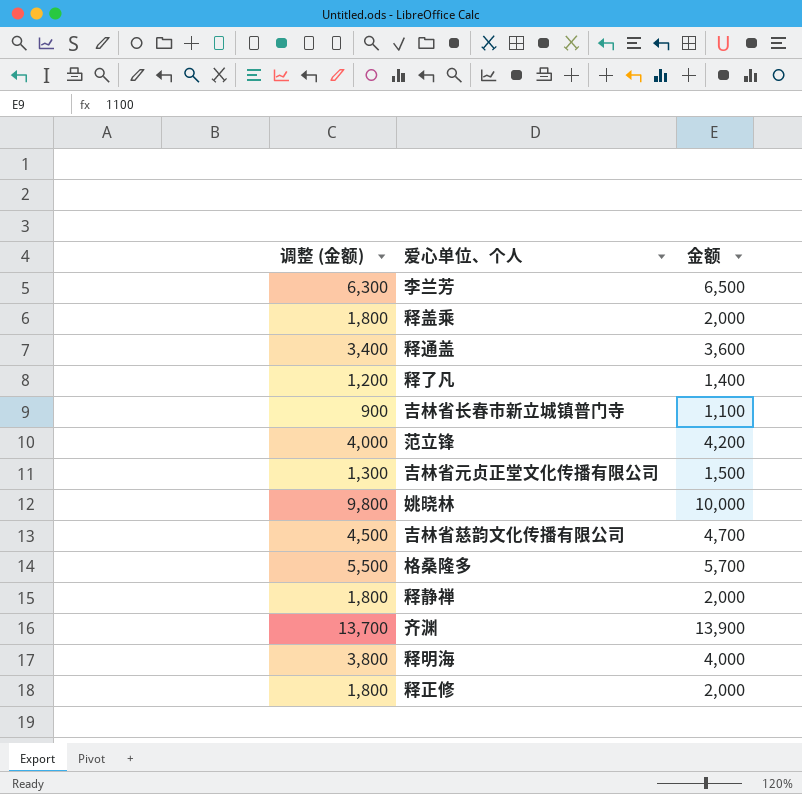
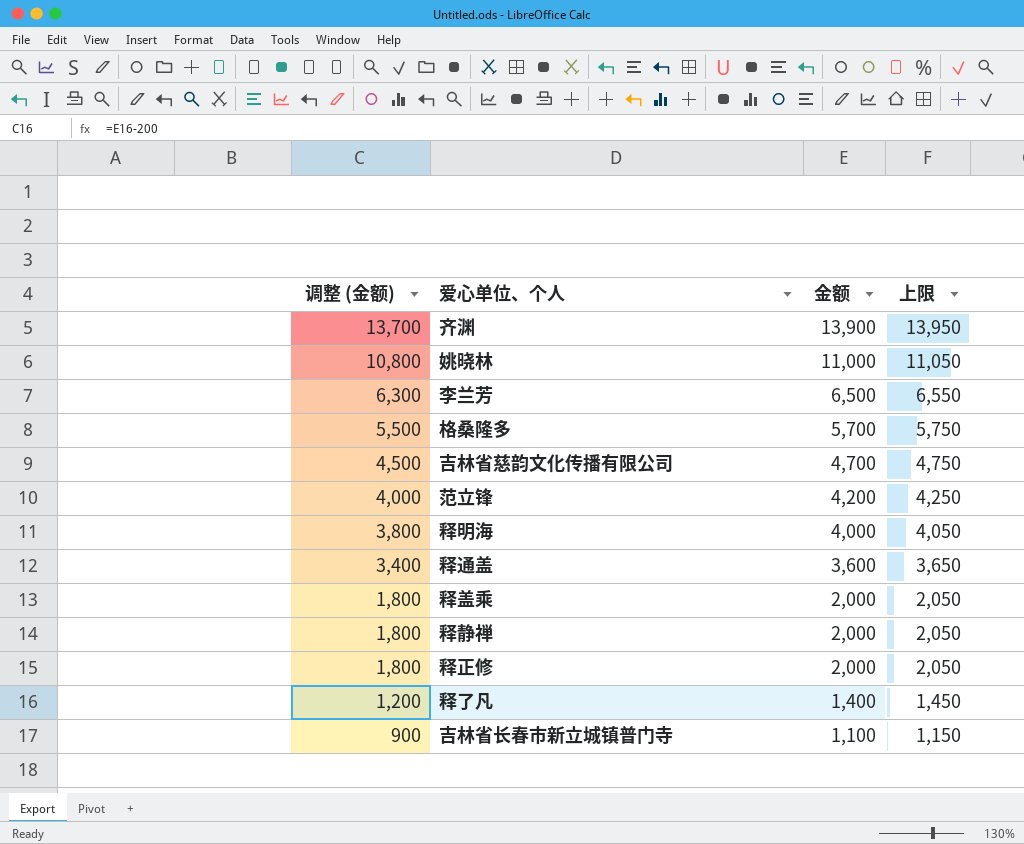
row order: none -> 调整 (金额) descending
column 上限 | formula: none -> [金额] + 50
row 吉林省元贞正堂文化传播有限公司: 1,300 | 1,500 -> none
姚晓林 | 调整 (金额): 9,800 -> 10,800
姚晓林 | 金额: 10,000 -> 11,000

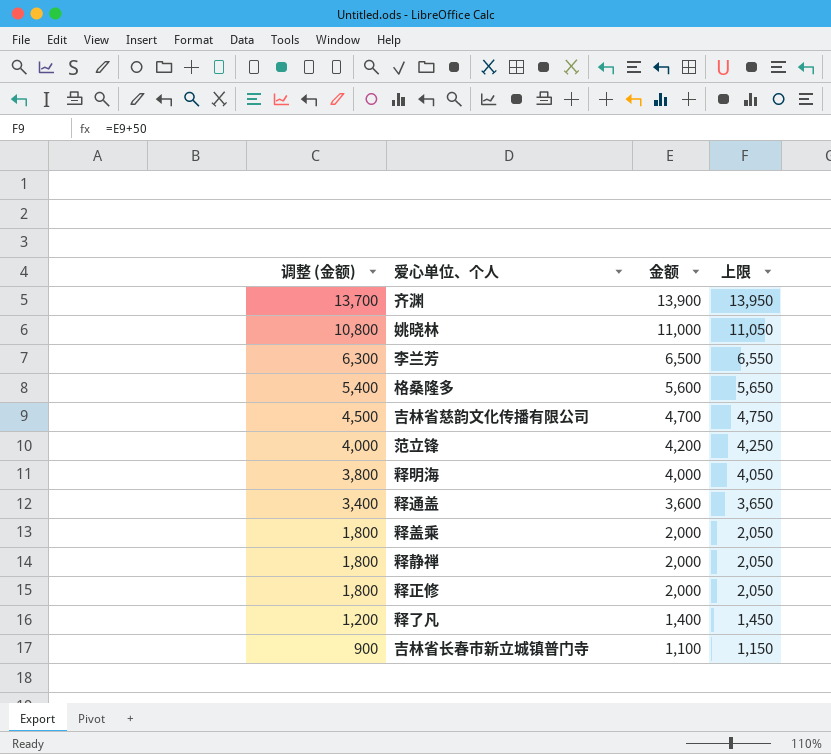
格桑隆多 | 调整 (金额): 5,500 -> 5,400
格桑隆多 | 金额: 5,700 -> 5,600
格桑隆多 | 上限: 5,750 -> 5,650

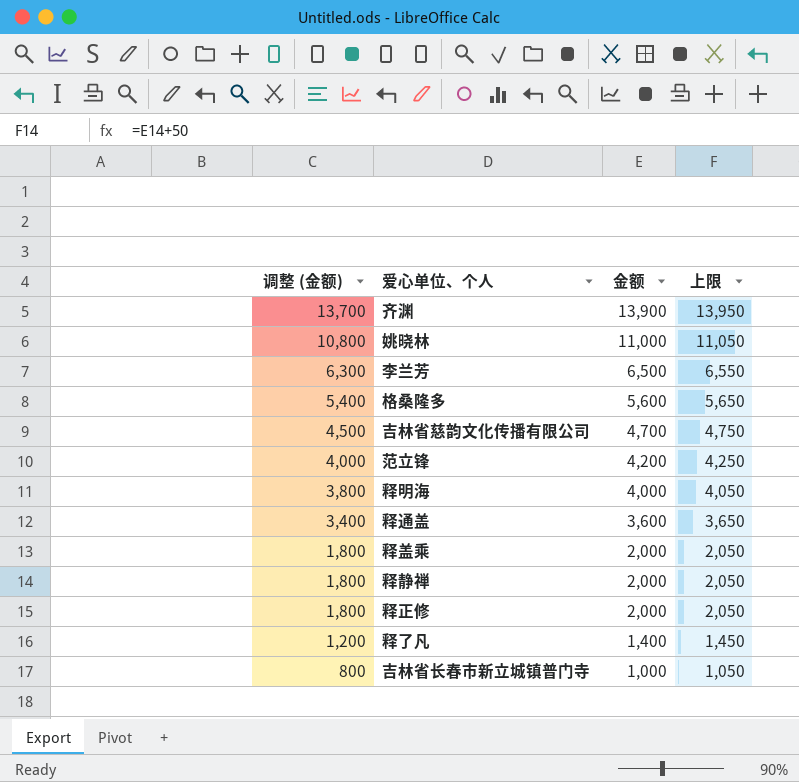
吉林省长春市新立城镇普门寺 | 调整 (金额): 900 -> 800
吉林省长春市新立城镇普门寺 | 金额: 1,100 -> 1,000
吉林省长春市新立城镇普门寺 | 上限: 1,150 -> 1,050

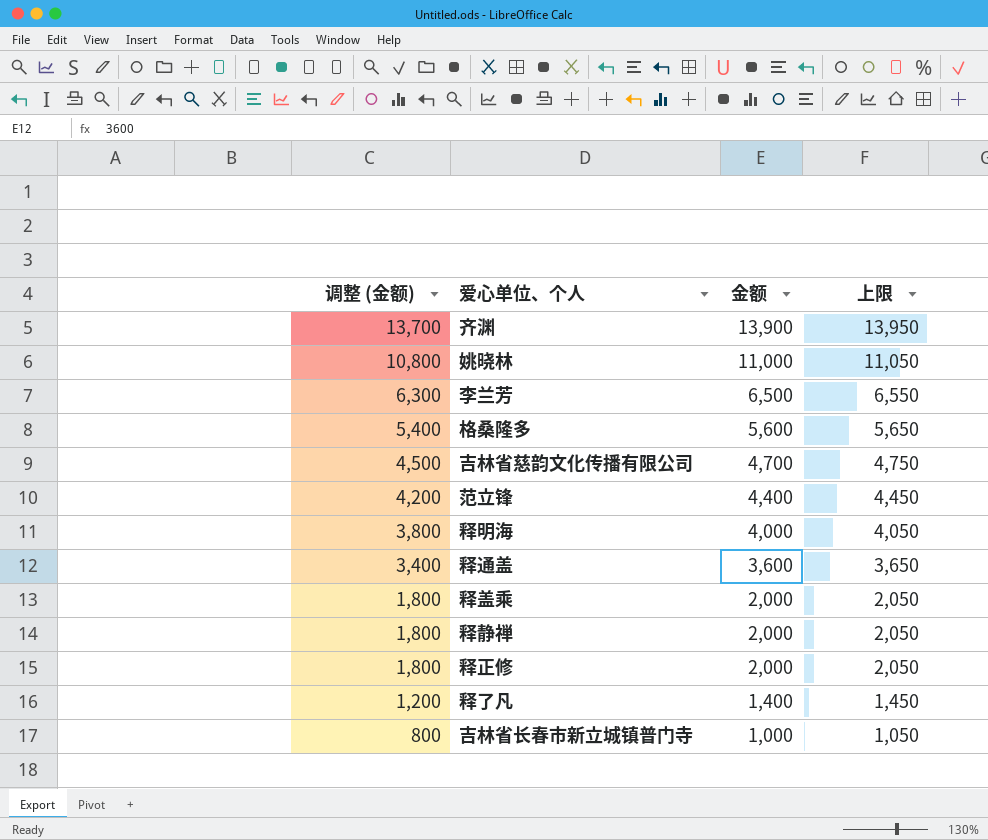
范立锋 | 调整 (金额): 4,000 -> 4,200
范立锋 | 金额: 4,200 -> 4,400
范立锋 | 上限: 4,250 -> 4,450

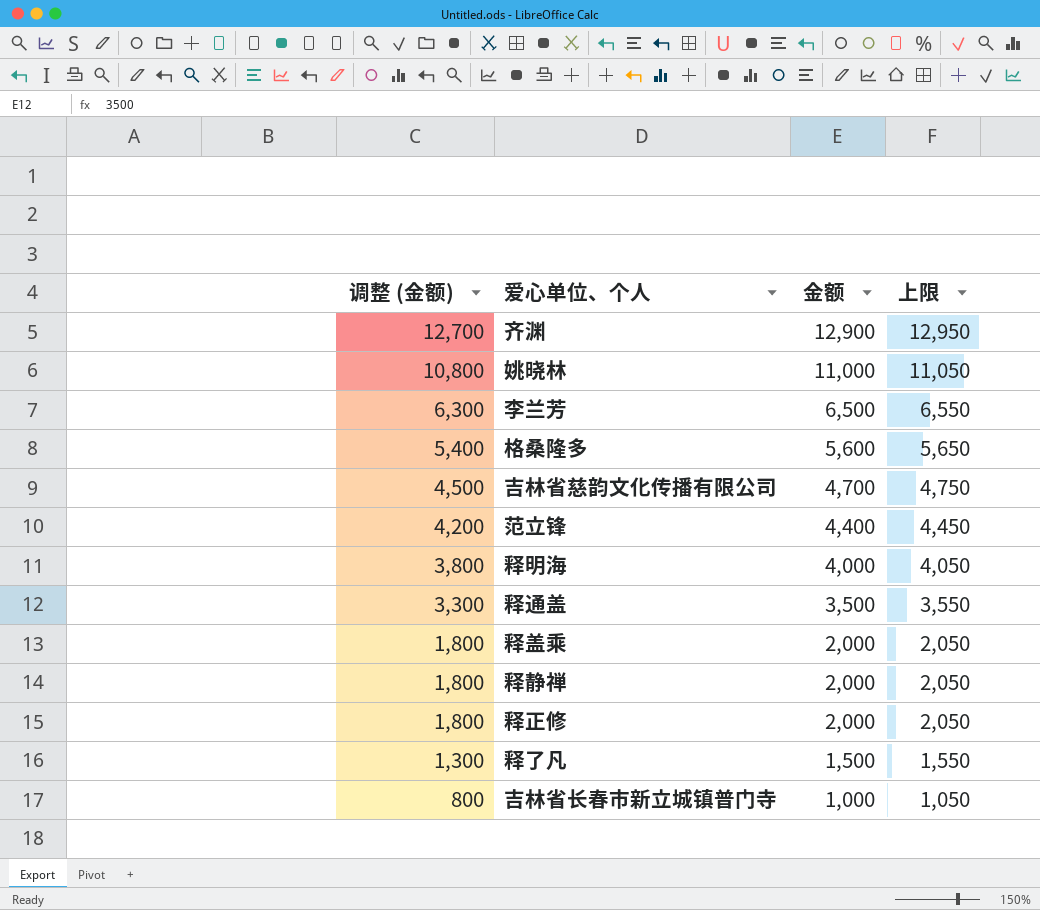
齐渊 | 调整 (金额): 13,700 -> 12,700
齐渊 | 金额: 13,900 -> 12,900
齐渊 | 上限: 13,950 -> 12,950
释通盖 | 调整 (金额): 3,400 -> 3,300
释通盖 | 金额: 3,600 -> 3,500
释通盖 | 上限: 3,650 -> 3,550
释了凡 | 调整 (金额): 1,200 -> 1,300
释了凡 | 金额: 1,400 -> 1,500
释了凡 | 上限: 1,450 -> 1,550

